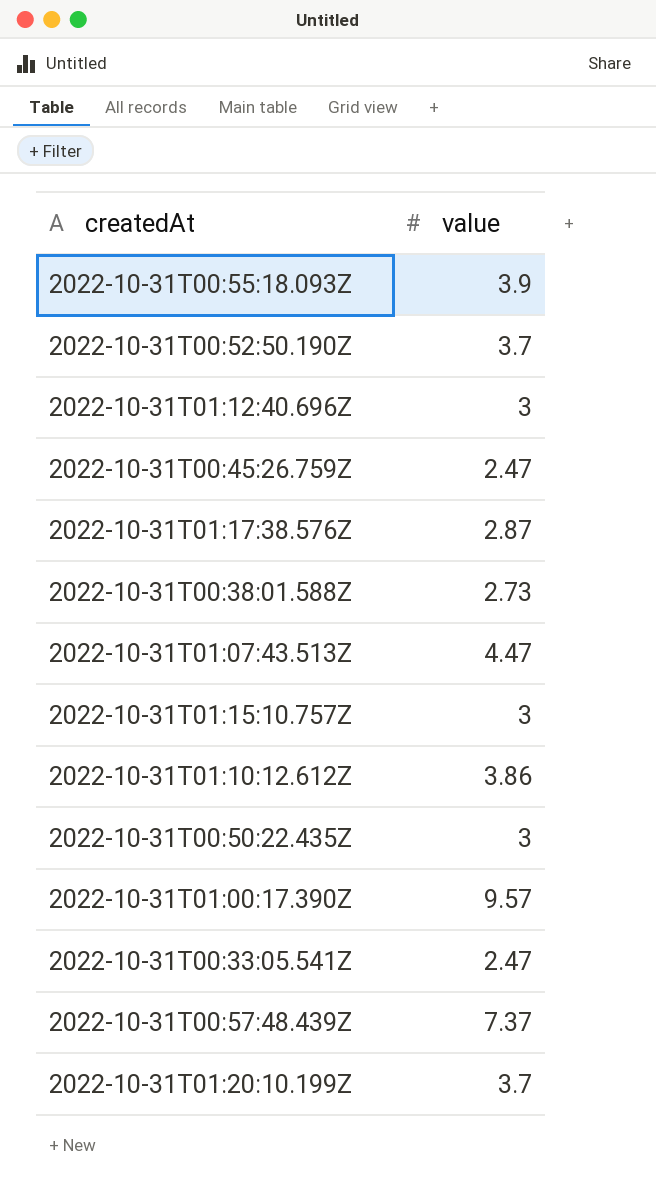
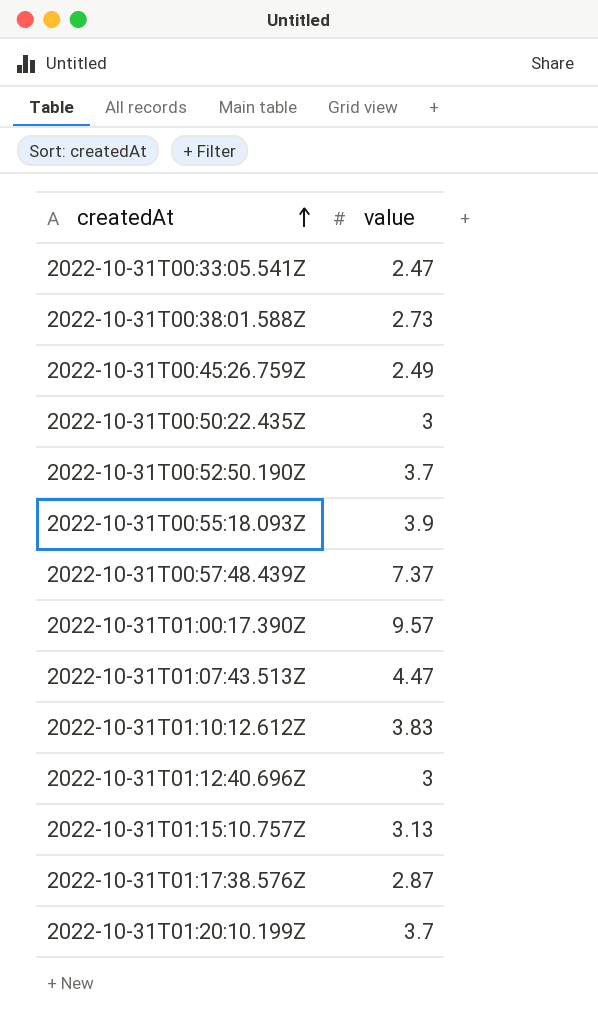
row order: none -> createdAt ascending
2022-10-31T00:45:26.759Z | value: 2.47 -> 2.49
2022-10-31T01:10:12.612Z | value: 3.86 -> 3.83
2022-10-31T01:15:10.757Z | value: 3 -> 3.13

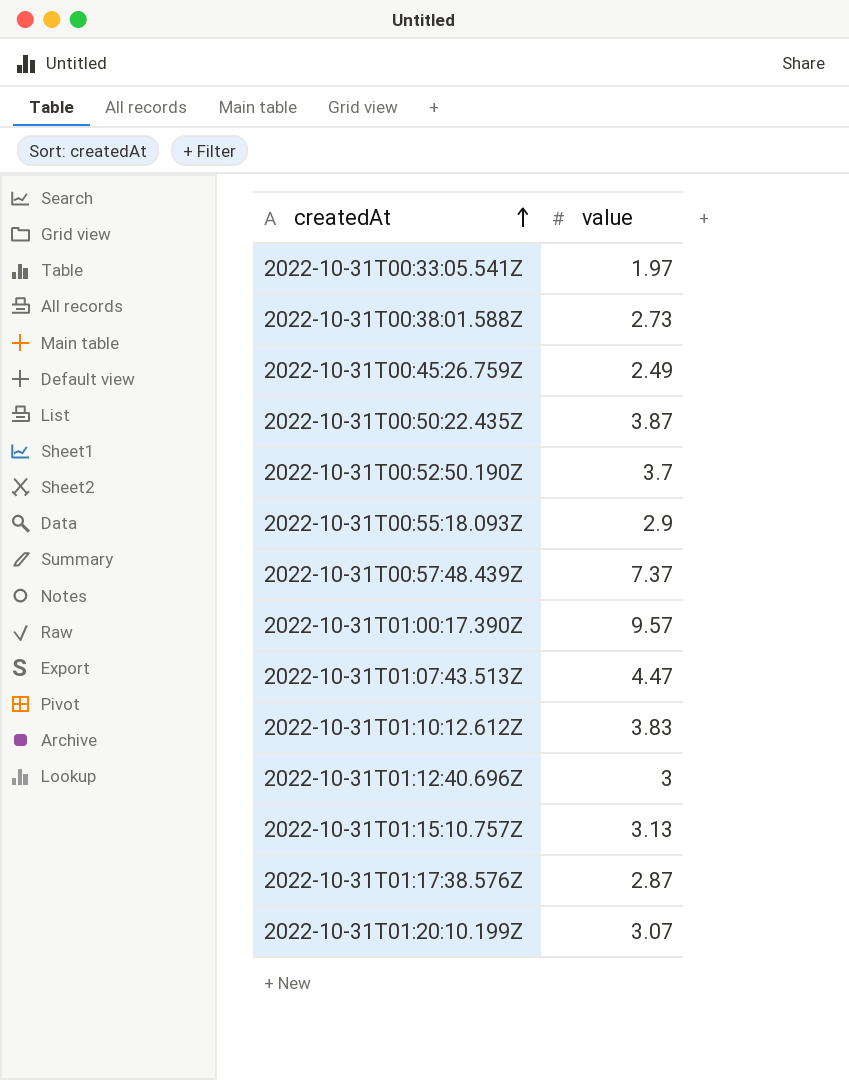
2022-10-31T00:33:05.541Z | value: 2.47 -> 1.97
2022-10-31T00:50:22.435Z | value: 3 -> 3.87
2022-10-31T00:55:18.093Z | value: 3.9 -> 2.9
2022-10-31T01:20:10.199Z | value: 3.7 -> 3.07

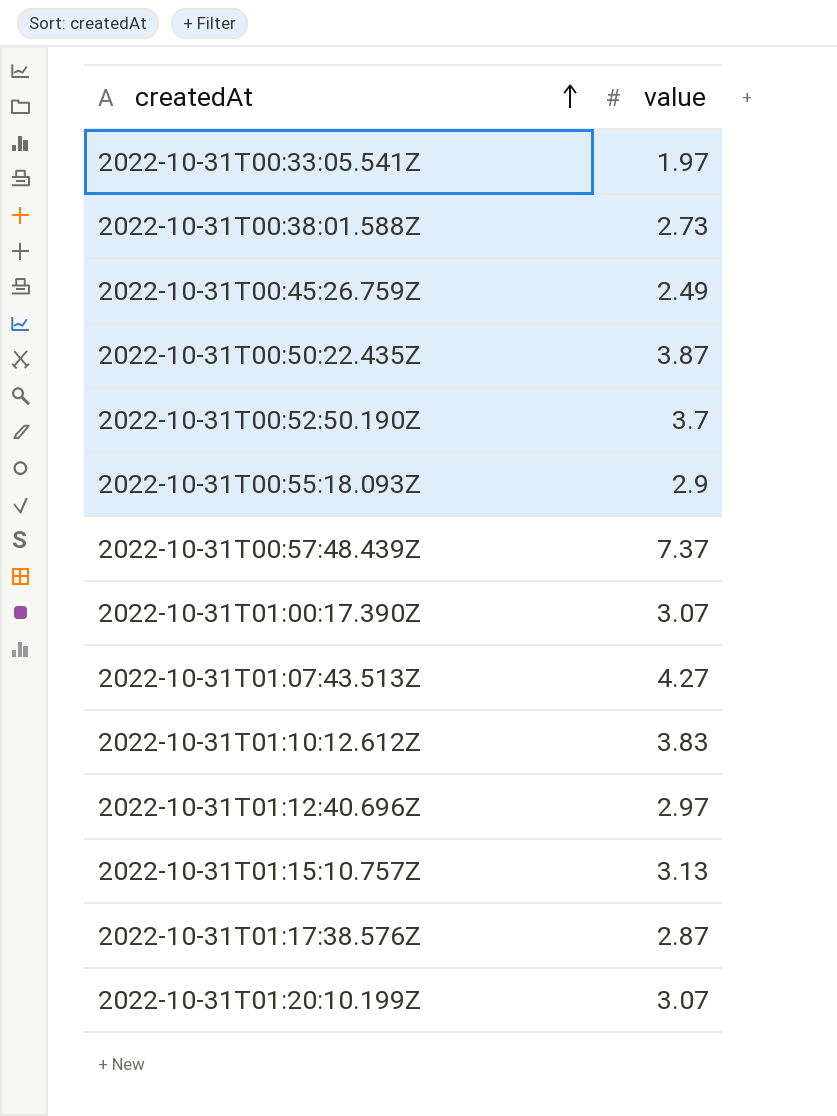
2022-10-31T01:00:17.390Z | value: 9.57 -> 3.07
2022-10-31T01:07:43.513Z | value: 4.47 -> 4.27
2022-10-31T01:12:40.696Z | value: 3 -> 2.97

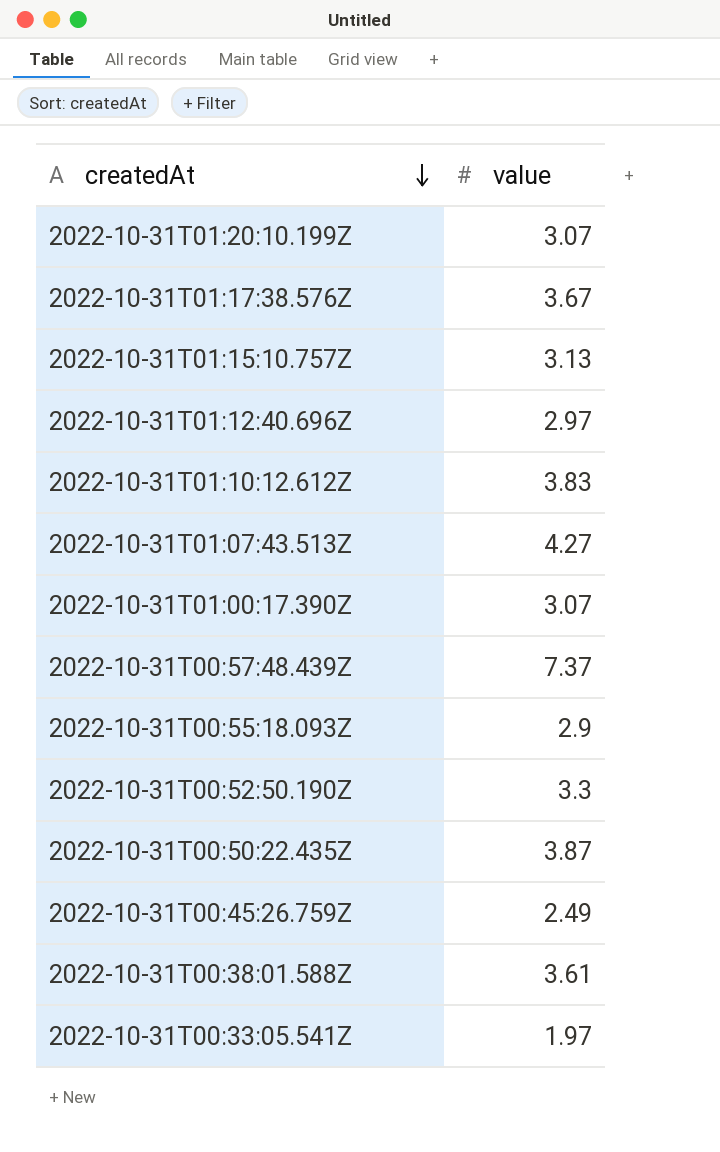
row order: createdAt ascending -> createdAt descending
2022-10-31T01:17:38.576Z | value: 2.87 -> 3.67
2022-10-31T00:52:50.190Z | value: 3.7 -> 3.3
2022-10-31T00:38:01.588Z | value: 2.73 -> 3.61

